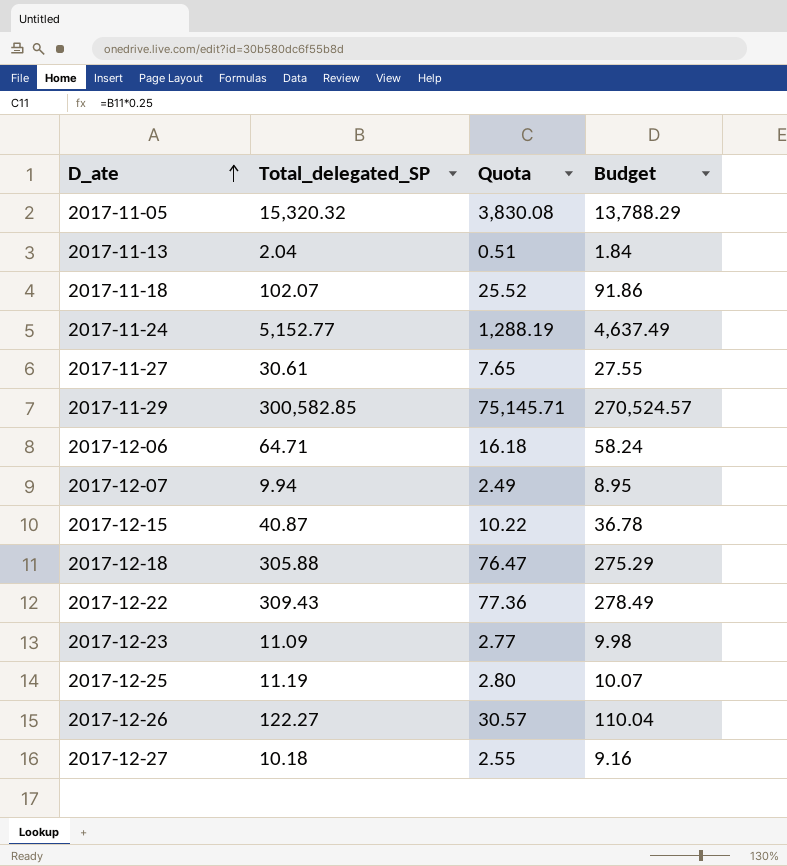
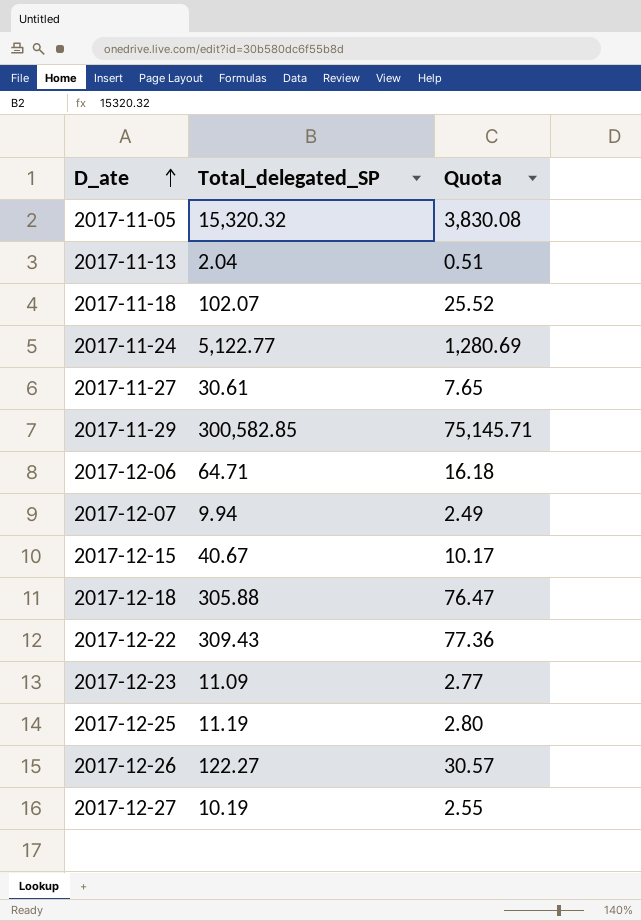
column Budget | formula: [Total_delegated_SP] * 0.9 -> none
2017-11-24 | Total_delegated_SP: 5,152.77 -> 5,122.77
2017-11-24 | Quota: 1,288.19 -> 1,280.69
2017-12-15 | Total_delegated_SP: 40.87 -> 40.67
2017-12-15 | Quota: 10.22 -> 10.17
2017-12-27 | Total_delegated_SP: 10.18 -> 10.19

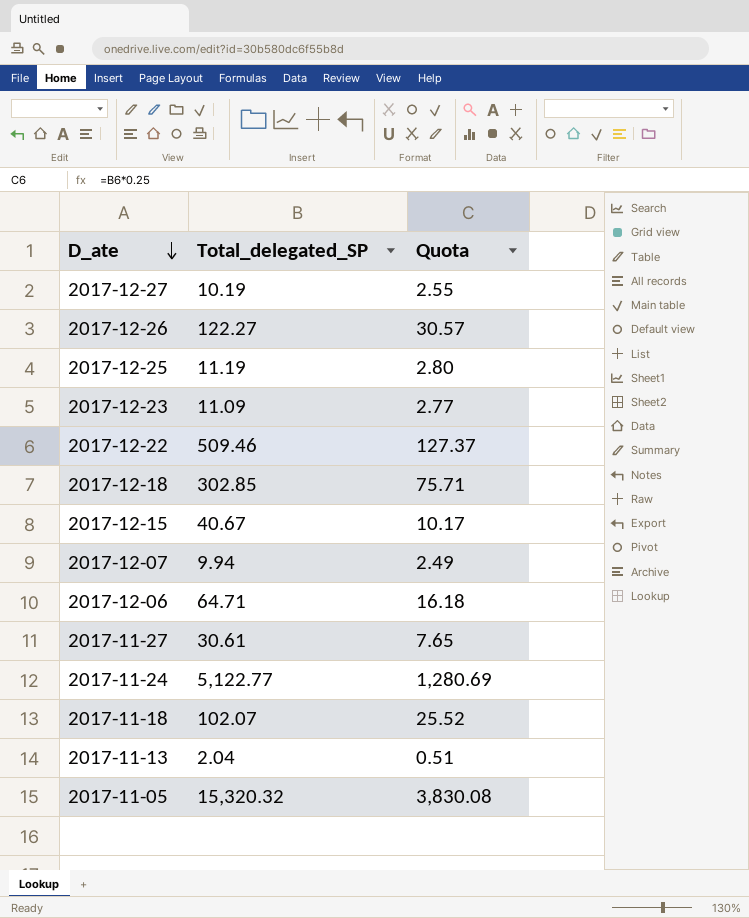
row order: D_ate ascending -> D_ate descending
row 2017-11-29: 300,582.85 | 75,145.71 -> none
2017-12-22 | Total_delegated_SP: 309.43 -> 509.46
2017-12-22 | Quota: 77.36 -> 127.37
2017-12-18 | Total_delegated_SP: 305.88 -> 302.85
2017-12-18 | Quota: 76.47 -> 75.71

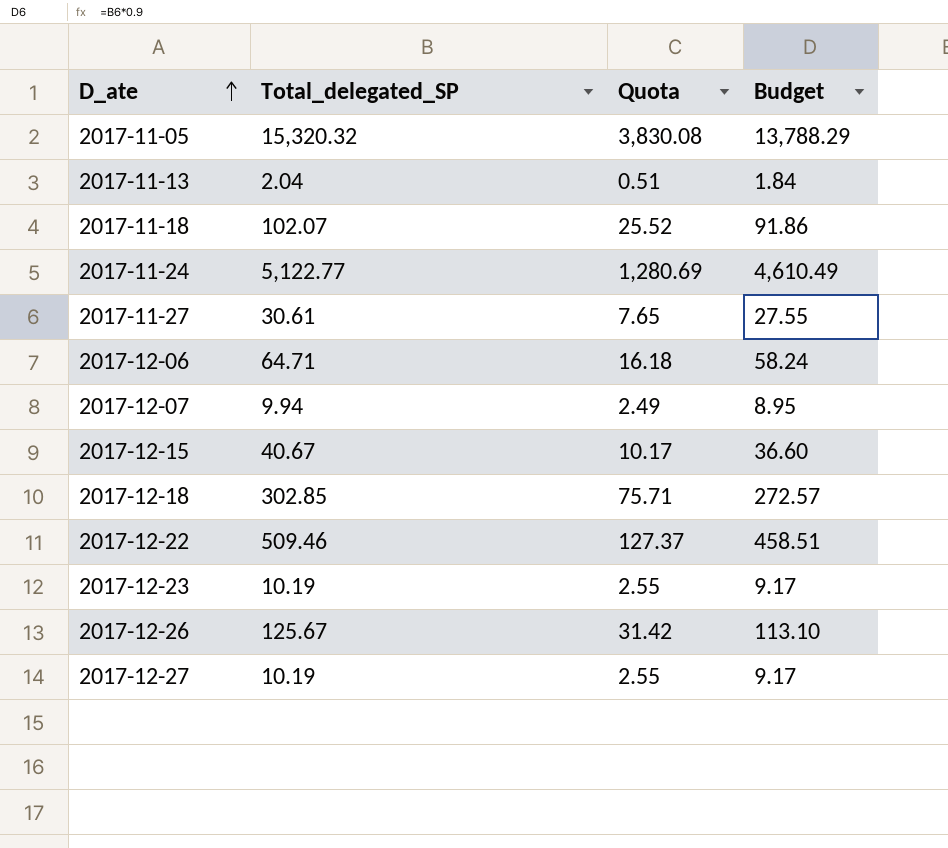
row order: D_ate descending -> D_ate ascending
column Budget | formula: none -> [Total_delegated_SP] * 0.9
row 2017-12-25: 11.19 | 2.80 -> none
2017-12-23 | Total_delegated_SP: 11.09 -> 10.19
2017-12-23 | Quota: 2.77 -> 2.55
2017-12-26 | Total_delegated_SP: 122.27 -> 125.67
2017-12-26 | Quota: 30.57 -> 31.42

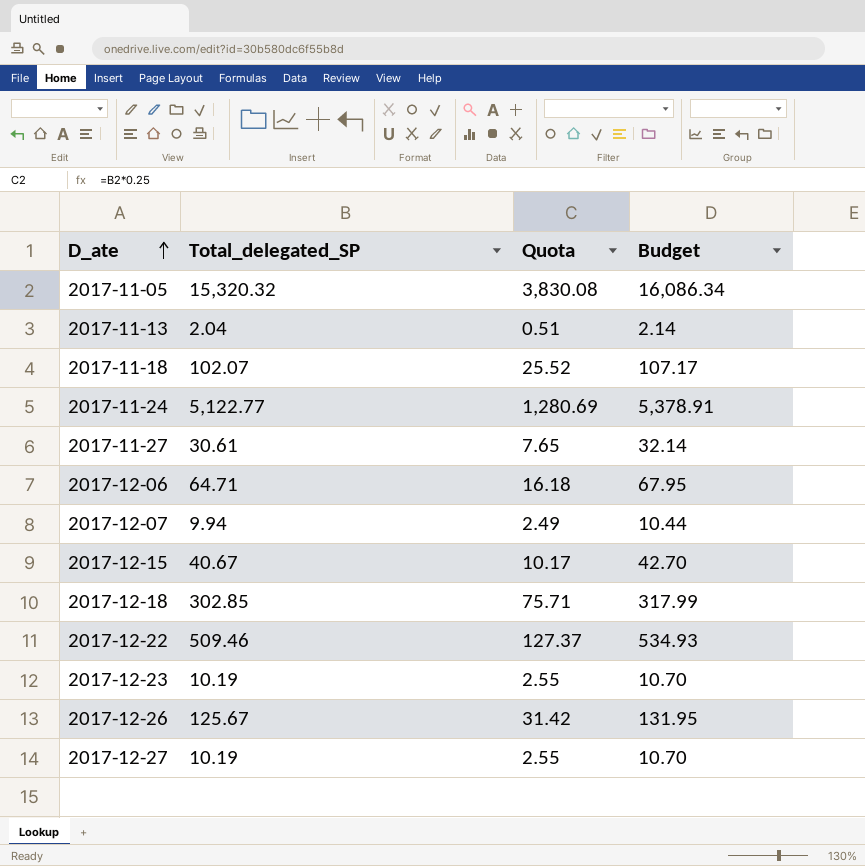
column Budget | formula: [Total_delegated_SP] * 0.9 -> [Total_delegated_SP] * 1.05

